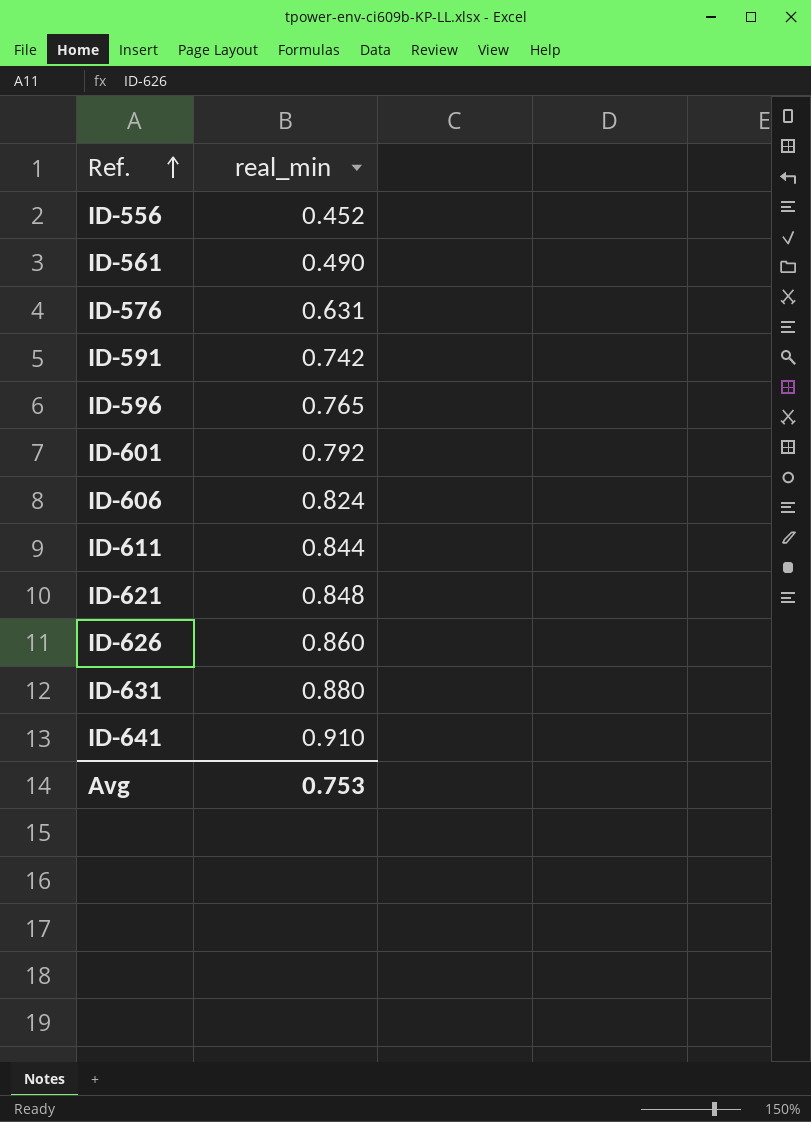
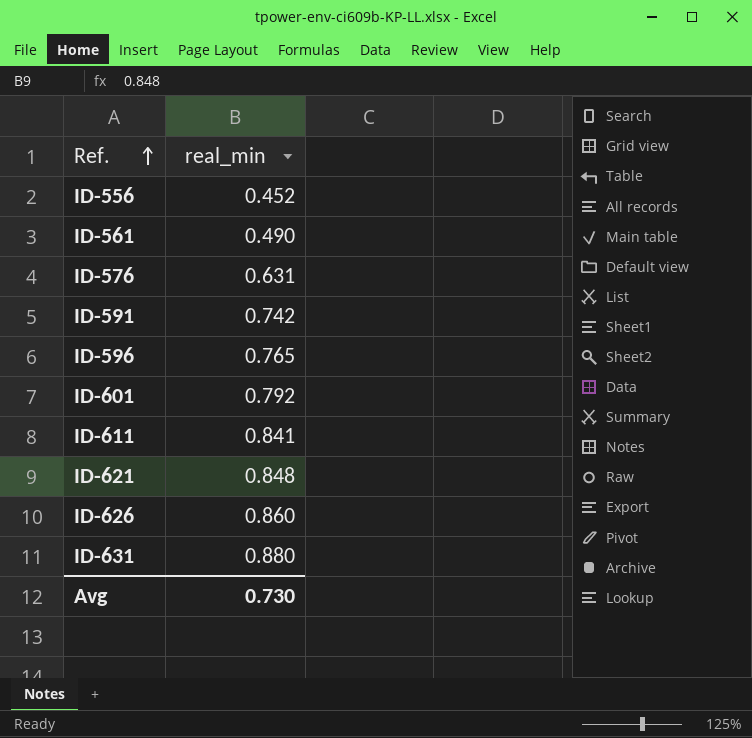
row ID-606: 0.824 -> none
row ID-641: 0.910 -> none
ID-611 | real_min: 0.844 -> 0.841
Avg | real_min: 0.753 -> 0.730

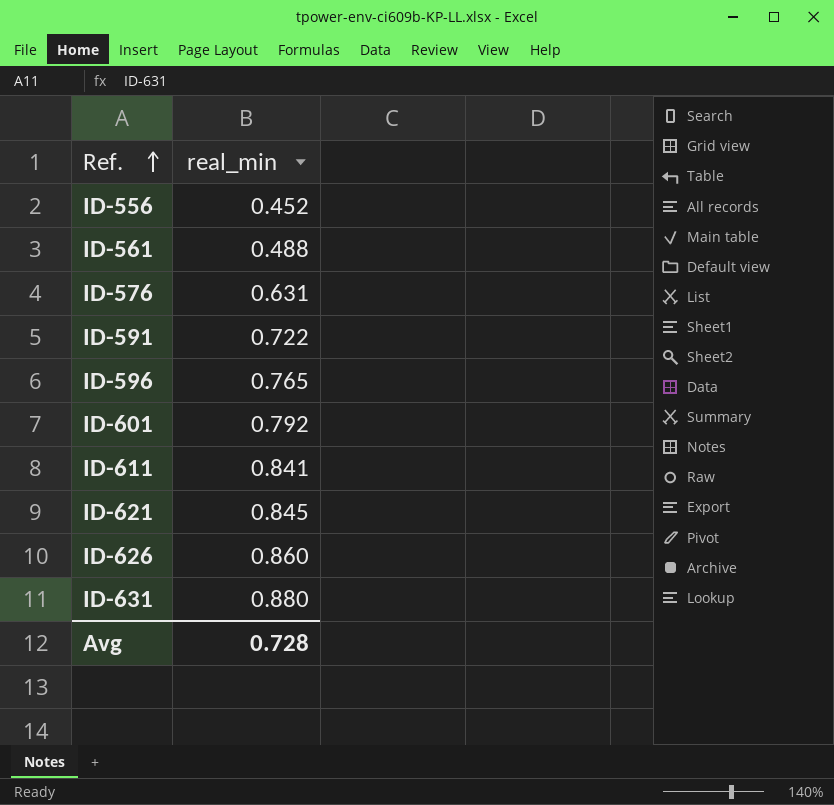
ID-561 | real_min: 0.490 -> 0.488
ID-591 | real_min: 0.742 -> 0.722
ID-621 | real_min: 0.848 -> 0.845
Avg | real_min: 0.730 -> 0.728

